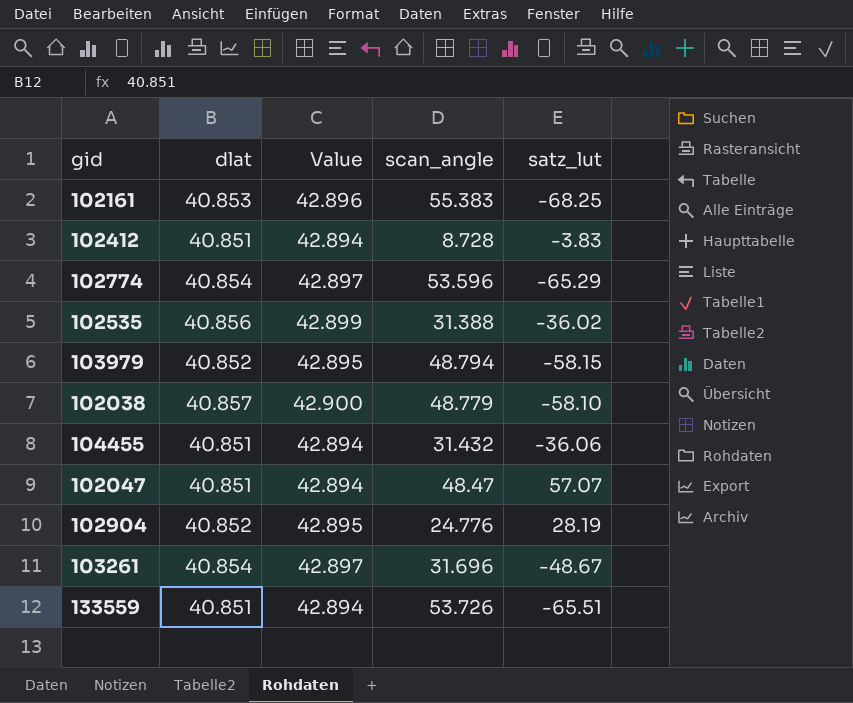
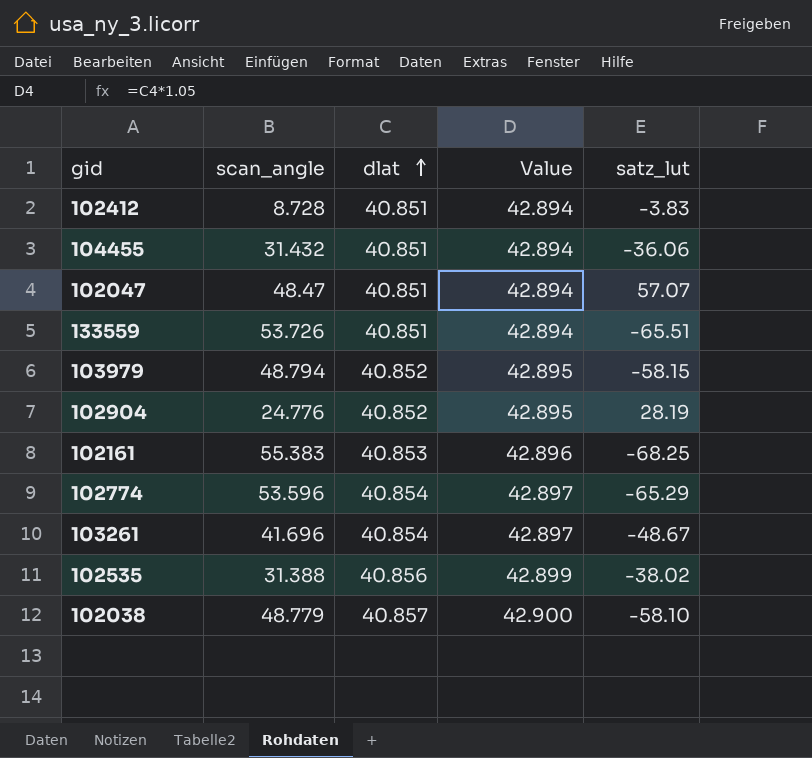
row order: none -> dlat ascending
column scan_angle | position: 4 -> 2
103261 | scan_angle: 31.696 -> 41.696
102535 | satz_lut: -36.02 -> -38.02

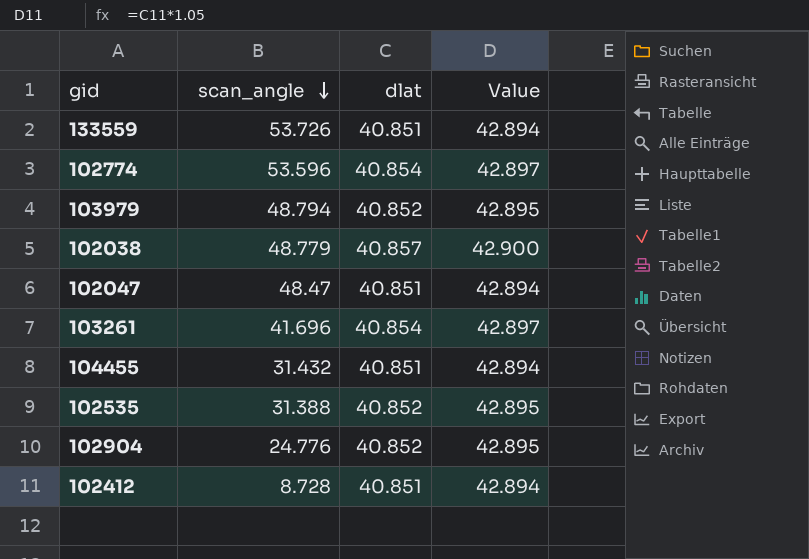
row order: dlat ascending -> scan_angle descending
column satz_lut | position: 5 -> none
row 102161: 55.383 | 40.853 | 42.896 | -68.25 -> none
102535 | dlat: 40.856 -> 40.852
102535 | Value: 42.899 -> 42.895

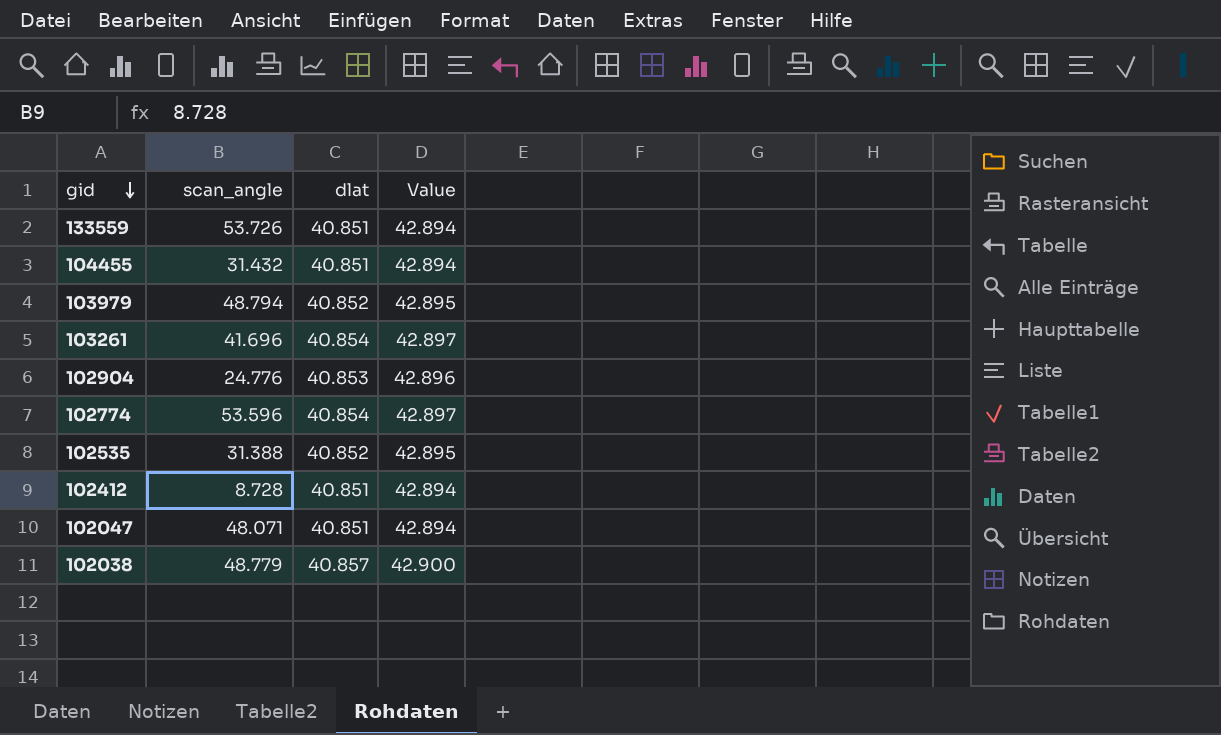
row order: scan_angle descending -> gid descending
102904 | dlat: 40.852 -> 40.853
102904 | Value: 42.895 -> 42.896
102047 | scan_angle: 48.47 -> 48.071

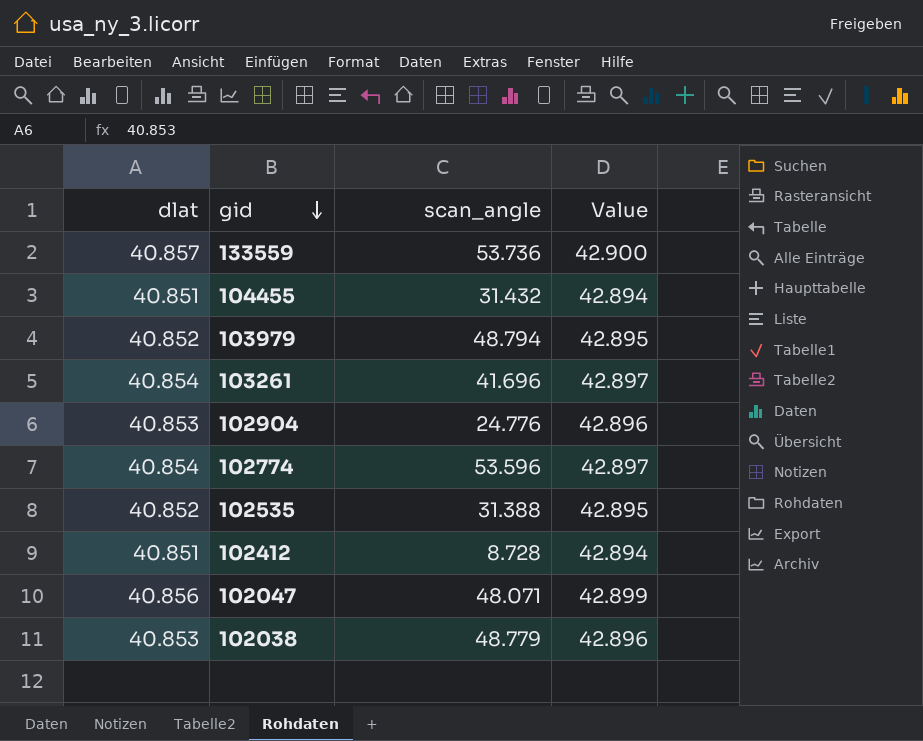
column dlat | position: 3 -> 1
133559 | dlat: 40.851 -> 40.857
133559 | scan_angle: 53.726 -> 53.736
133559 | Value: 42.894 -> 42.900
102047 | dlat: 40.851 -> 40.856
102047 | Value: 42.894 -> 42.899
102038 | dlat: 40.857 -> 40.853
102038 | Value: 42.900 -> 42.896

